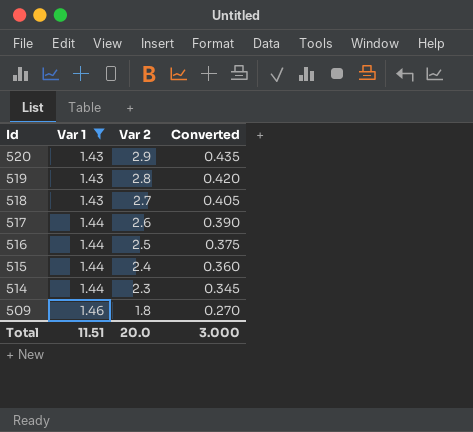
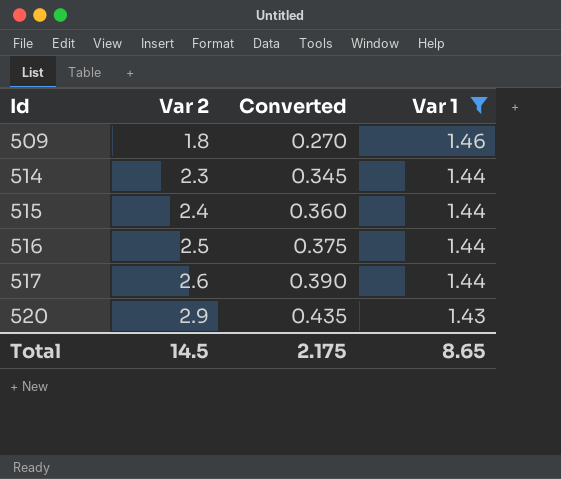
row order: Id descending -> Id ascending
column Var 1 | position: 2 -> 4
row 519: 1.43 | 2.8 | 0.420 -> none
row 518: 1.43 | 2.7 | 0.405 -> none
Total | Var 2: 20.0 -> 14.5
Total | Converted: 3.000 -> 2.175
Total | Var 1: 11.51 -> 8.65

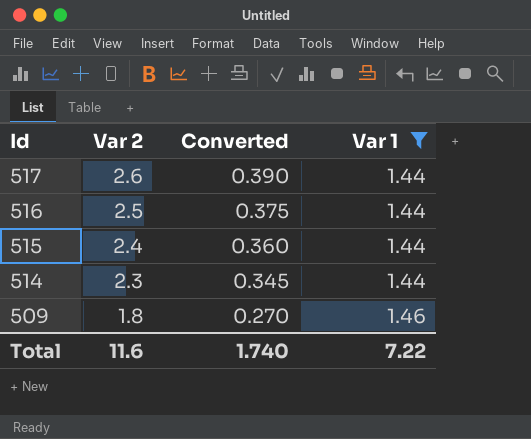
row order: Id ascending -> Id descending
row 520: 2.9 | 0.435 | 1.43 -> none
Total | Var 2: 14.5 -> 11.6
Total | Converted: 2.175 -> 1.740
Total | Var 1: 8.65 -> 7.22

